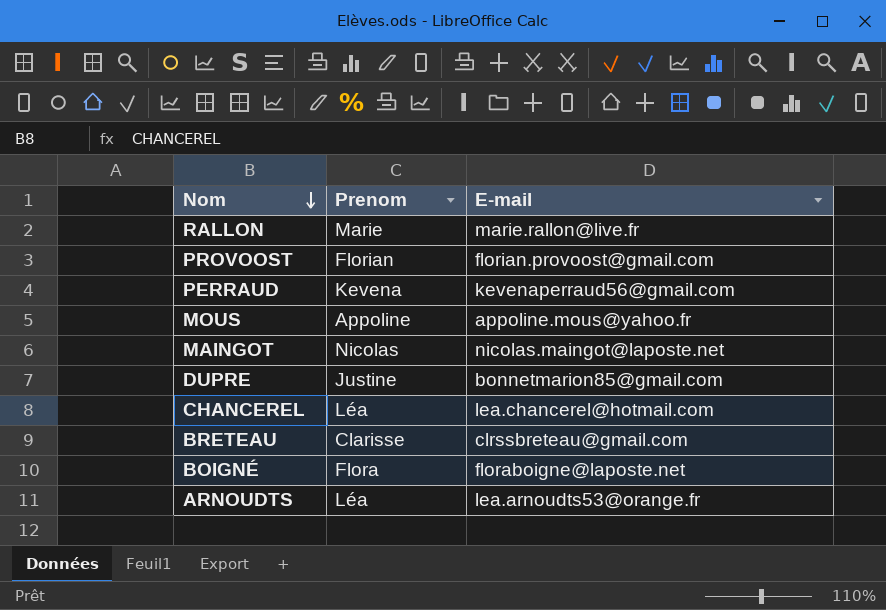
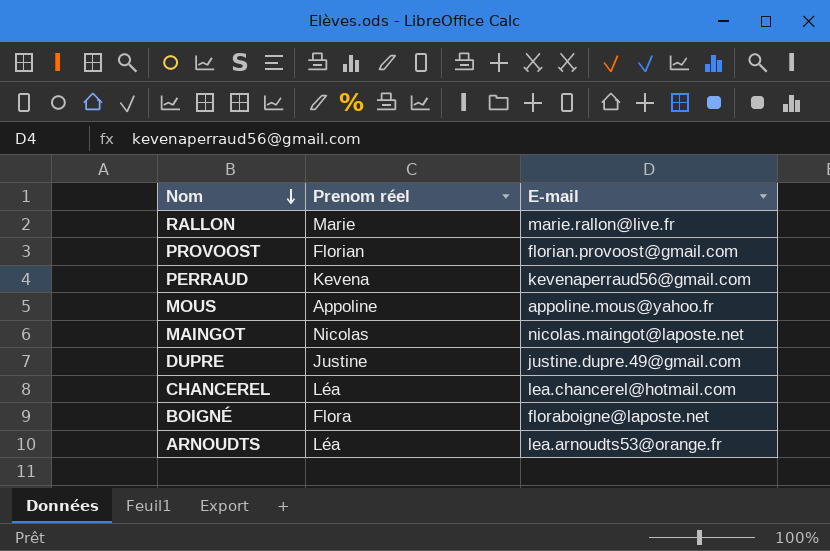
column name: Prenom -> Prenom réel
row BRETEAU: Clarisse | clrssbreteau@gmail.com -> none
DUPRE | E-mail: bonnetmarion85@gmail.com -> justine.dupre.49@gmail.com

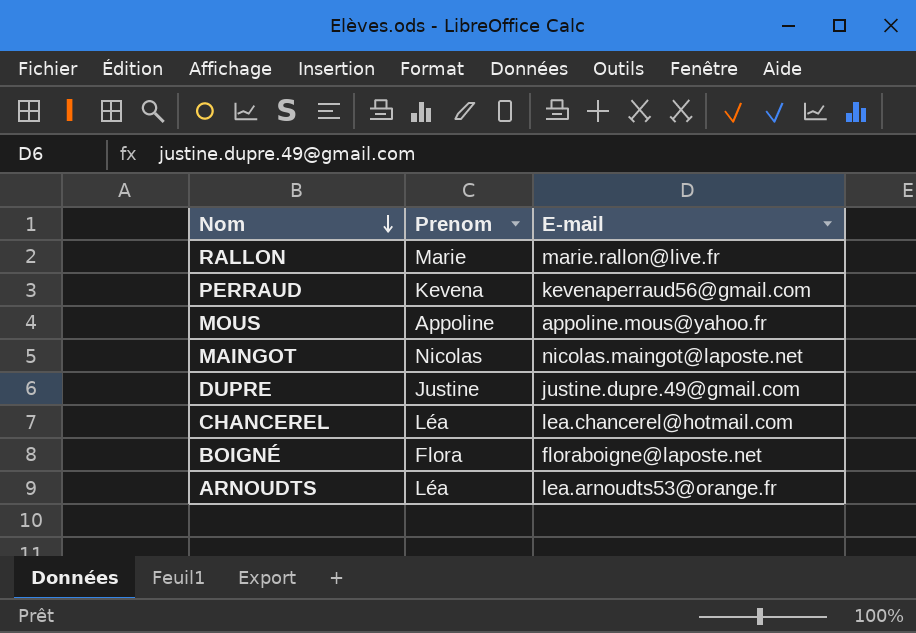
column name: Prenom réel -> Prenom
row PROVOOST: Florian | florian.provoost@gmail.com -> none

